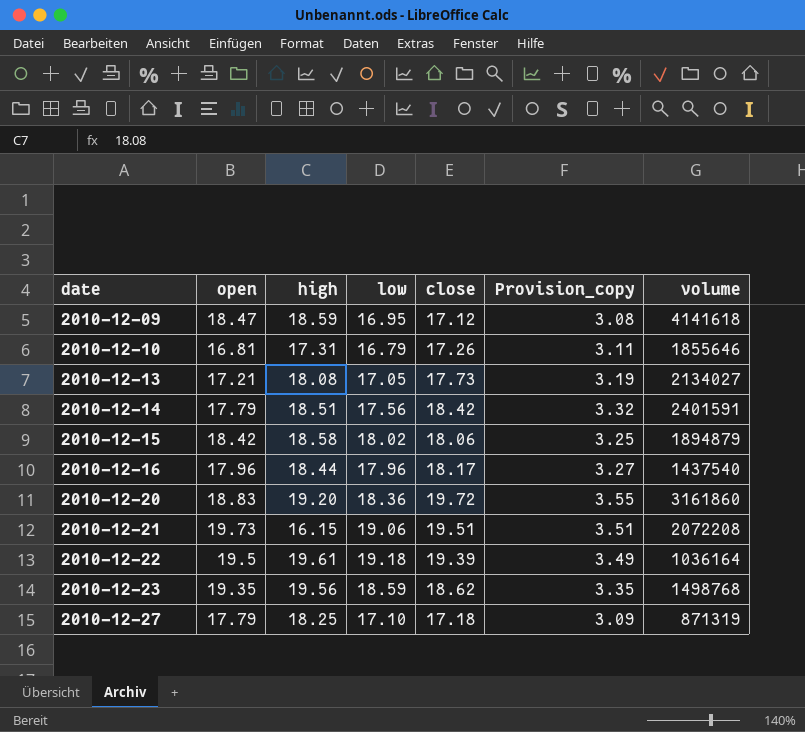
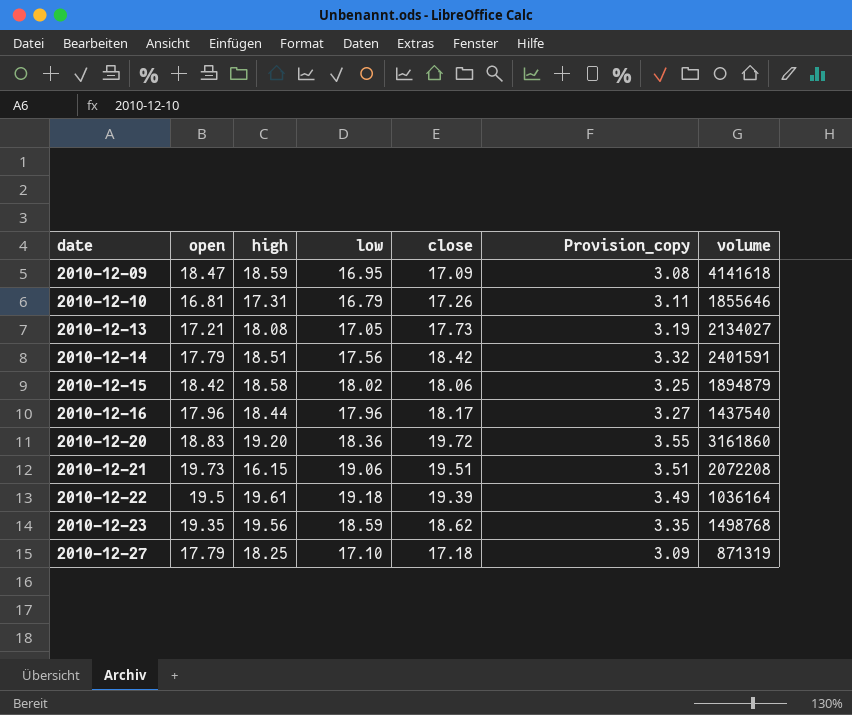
2010-12-09 | close: 17.12 -> 17.09

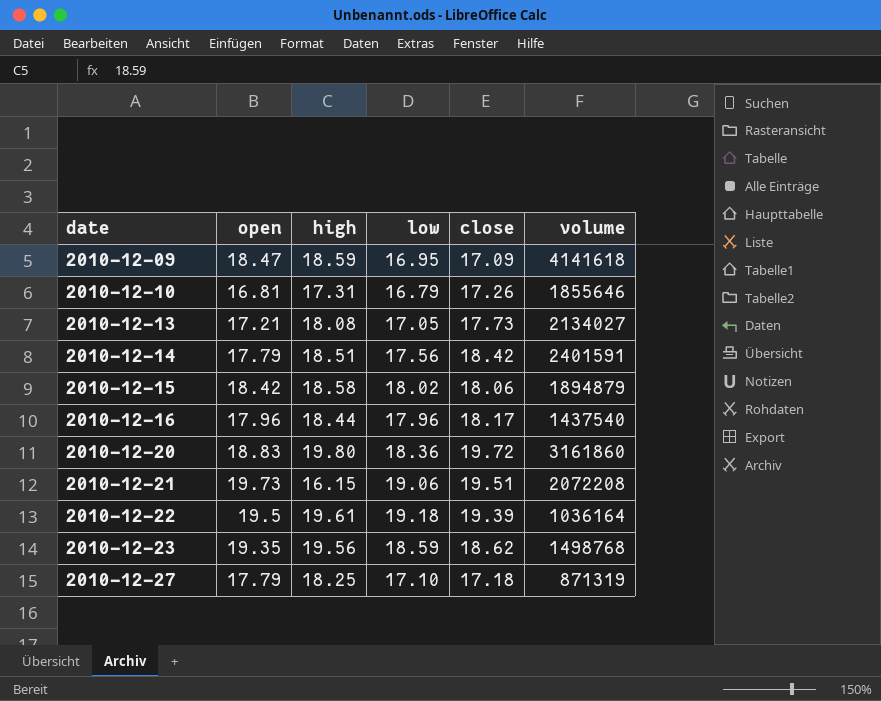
column Provision_copy | formula: [close] * 0.18 -> none
2010-12-20 | high: 19.20 -> 19.80

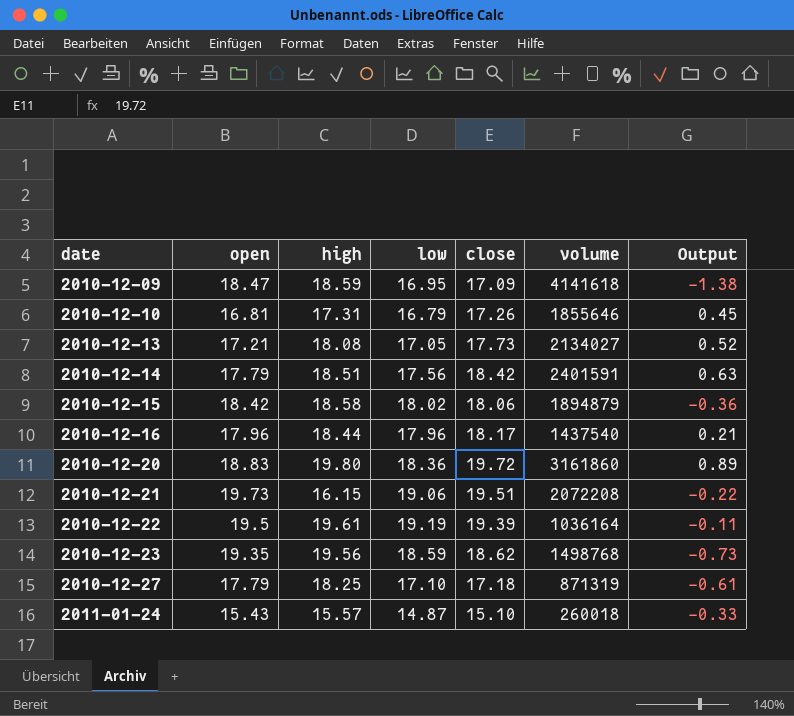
column Output | formula: none -> [close] - [open]
2010-12-22 | low: 19.18 -> 19.19
row 2011-01-24: none -> 15.43 | 15.57 | 14.87 | 15.10 | 260018 | -0.33

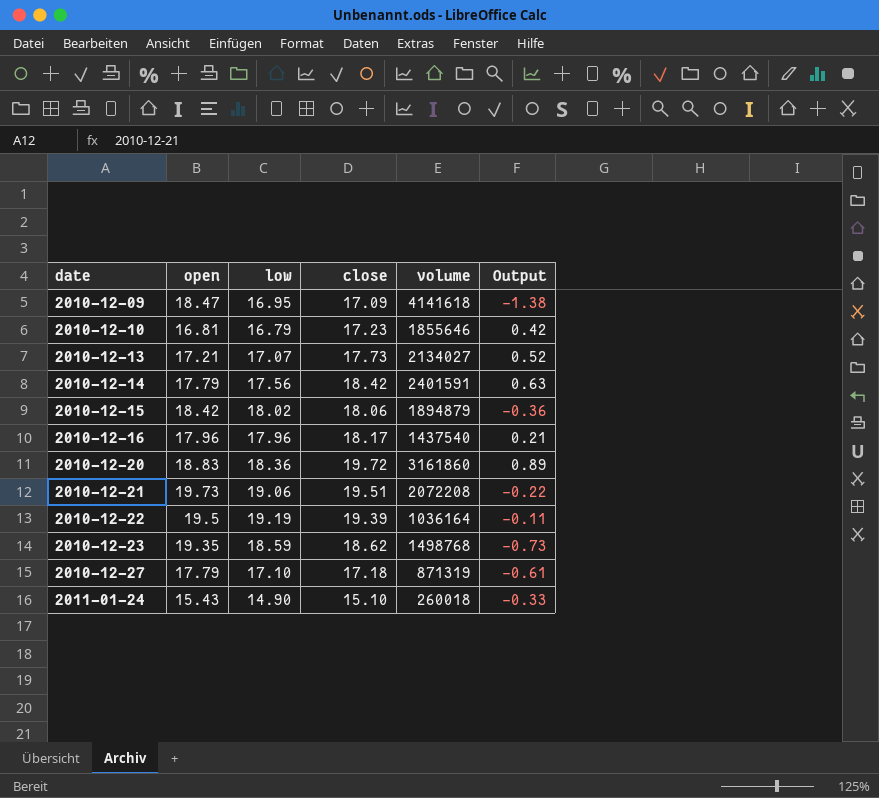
column high | position: 3 -> none
2010-12-10 | close: 17.26 -> 17.23
2010-12-10 | Output: 0.45 -> 0.42
2010-12-13 | low: 17.05 -> 17.07
2011-01-24 | low: 14.87 -> 14.90

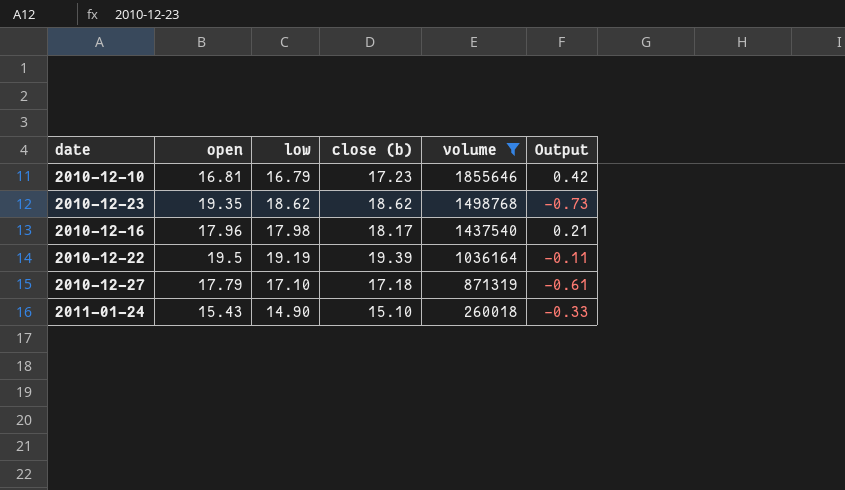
filter: none -> volume <= 1855646
row order: date ascending -> volume descending
column name: close -> close (b)
2010-12-23 | low: 18.59 -> 18.62
2010-12-16 | low: 17.96 -> 17.98

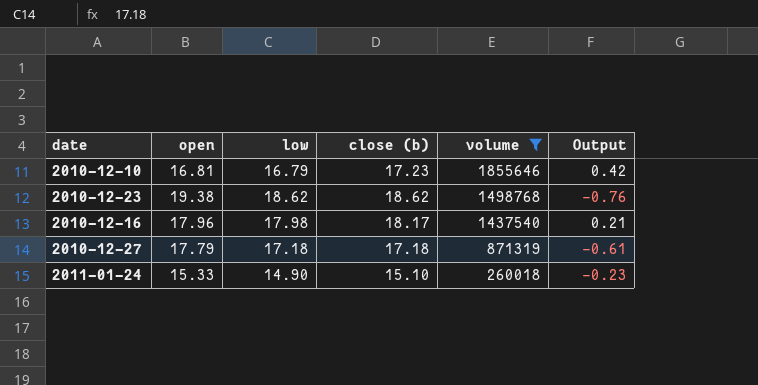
row 2010-12-22: 19.5 | 19.19 | 19.39 | 1036164 | -0.11 -> none
2010-12-23 | open: 19.35 -> 19.38
2010-12-23 | Output: -0.73 -> -0.76
2010-12-27 | low: 17.10 -> 17.18
2011-01-24 | open: 15.43 -> 15.33
2011-01-24 | Output: -0.33 -> -0.23

